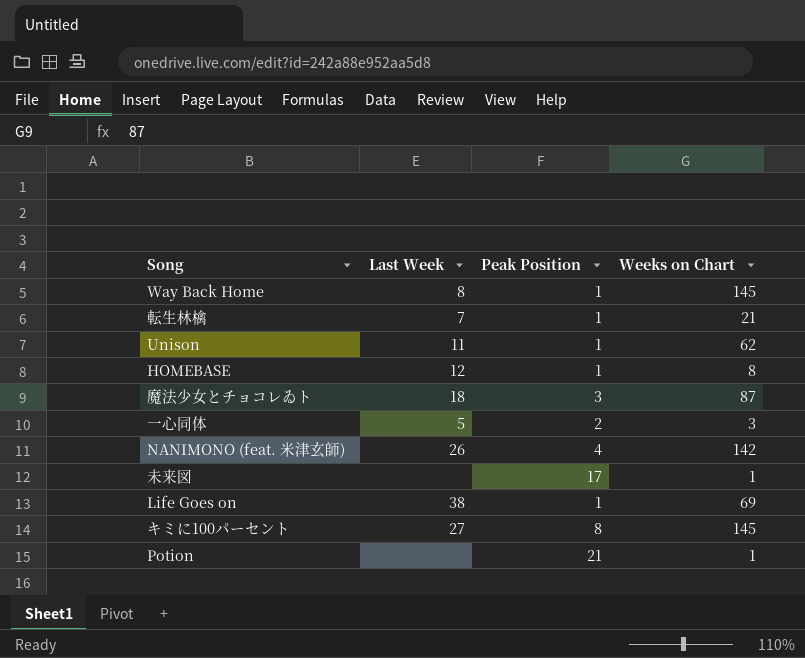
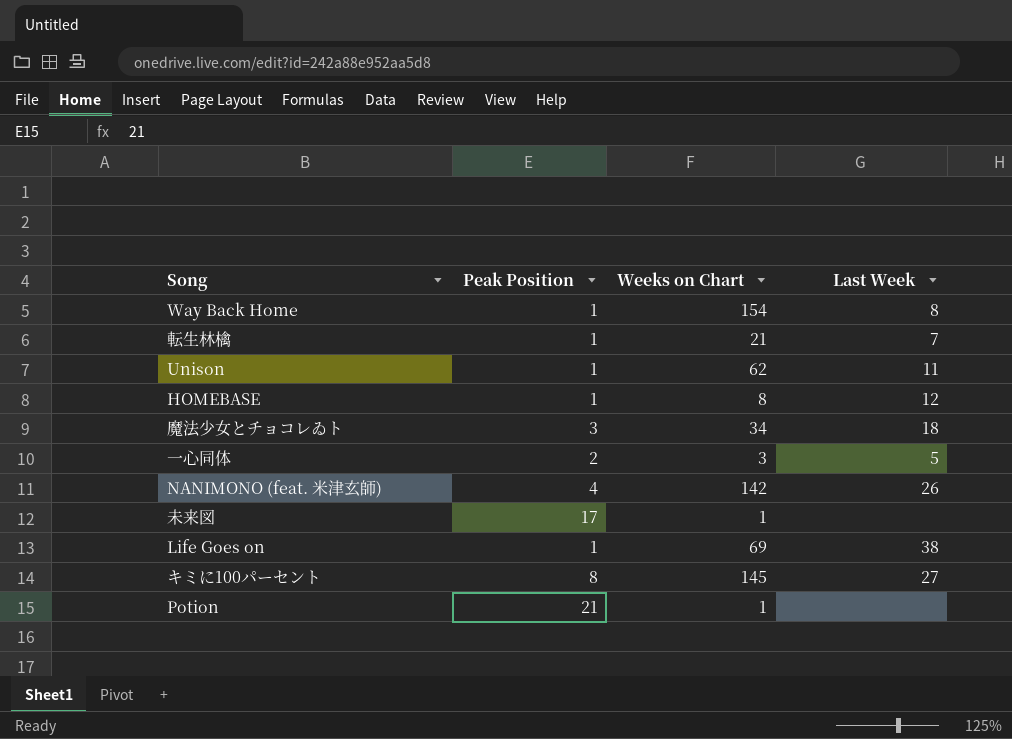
column Last Week | position: 2 -> 4
Way Back Home | Weeks on Chart: 145 -> 154
魔法少女とチョコレゐト | Weeks on Chart: 87 -> 34

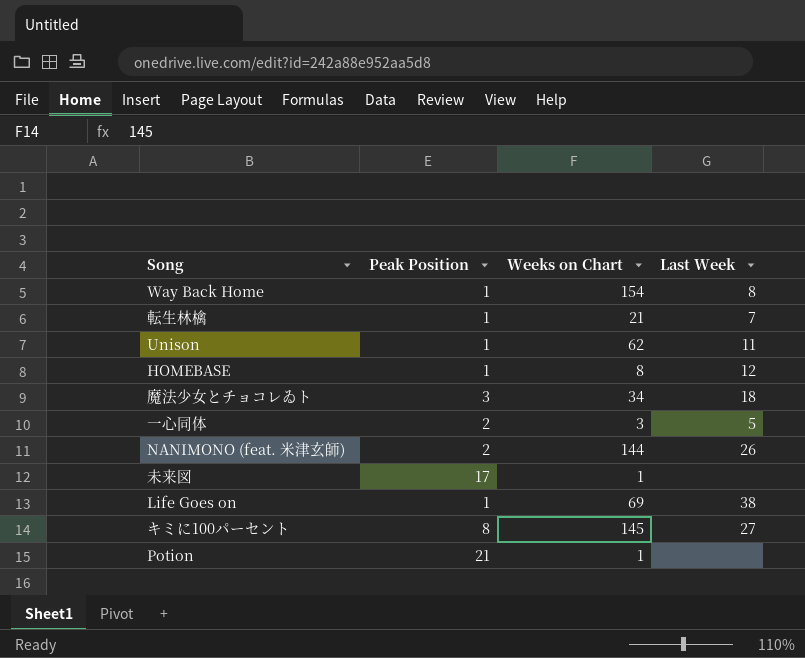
NANIMONO (feat. 米津玄師) | Peak Position: 4 -> 2
NANIMONO (feat. 米津玄師) | Weeks on Chart: 142 -> 144

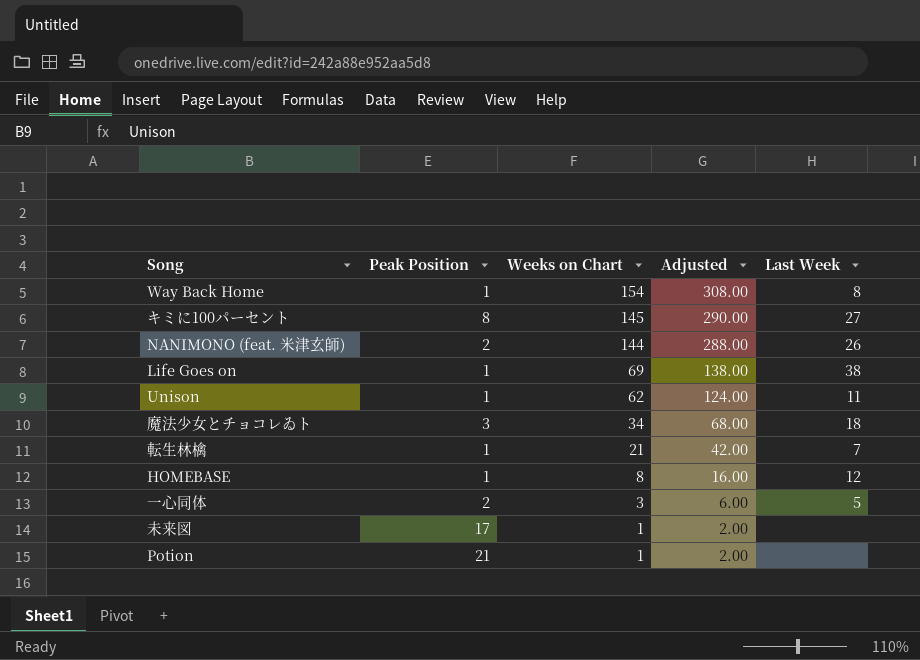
row order: none -> Weeks on Chart descending
column Adjusted | formula: none -> [Weeks on Chart] * 2

